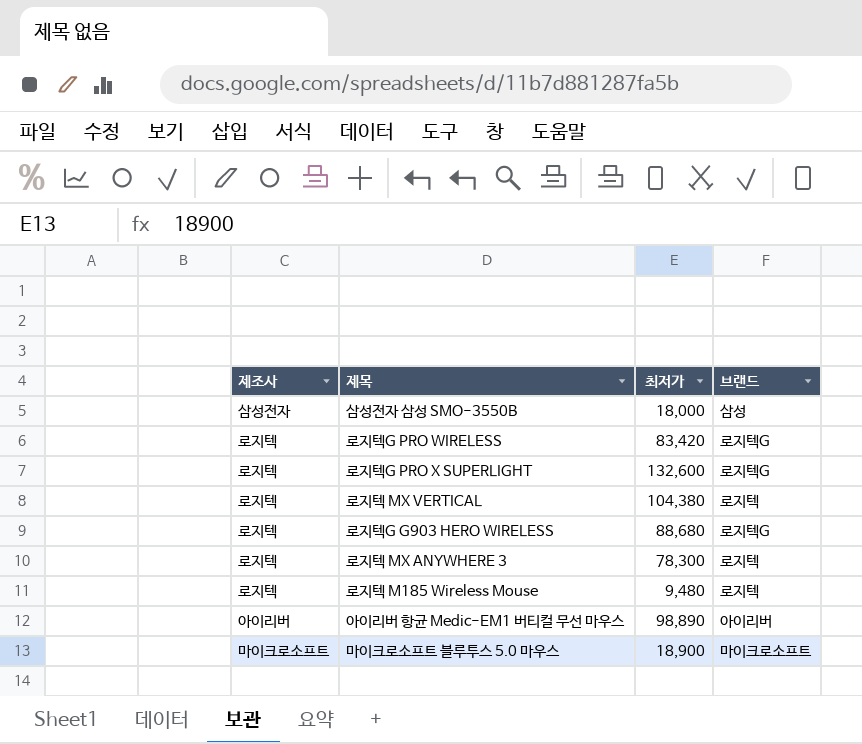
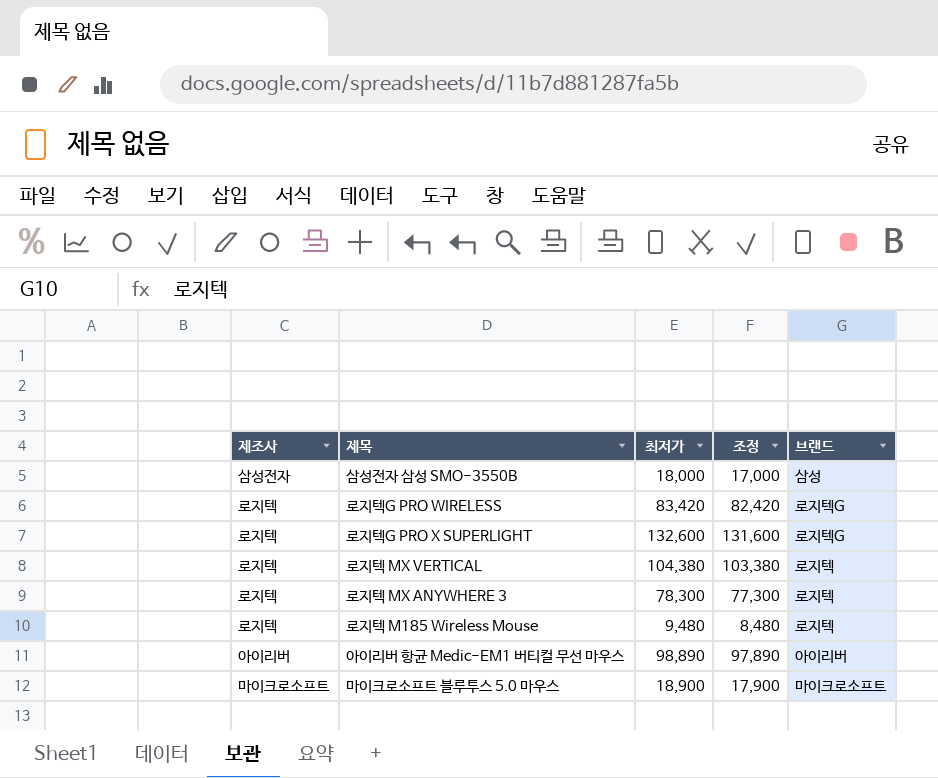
column 조정 | formula: none -> [최저가] - 1000
row 로지텍G G903 HERO WIRELESS: 로지텍 | 88,680 | 로지텍G -> none

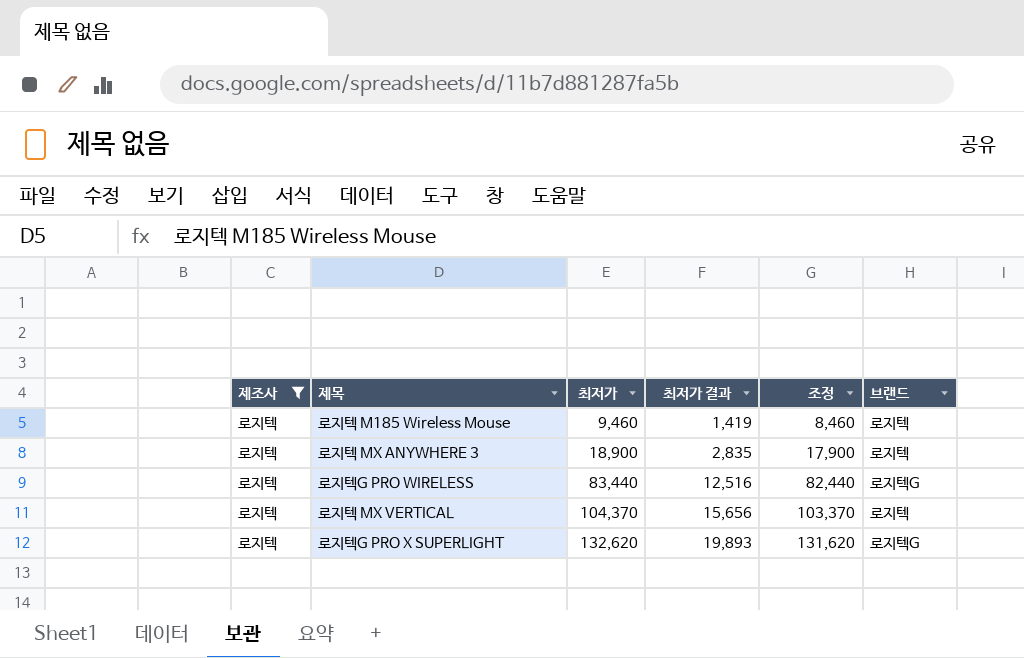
filter: none -> 제조사 = 로지텍
row order: none -> 최저가 ascending
column 최저가 결과 | formula: none -> [최저가] * 0.15
로지텍 M185 Wireless Mouse | 최저가: 9,480 -> 9,460
로지텍 M185 Wireless Mouse | 조정: 8,480 -> 8,460
로지텍 MX ANYWHERE 3 | 최저가: 78,300 -> 18,900
로지텍 MX ANYWHERE 3 | 조정: 77,300 -> 17,900
로지텍G PRO WIRELESS | 최저가: 83,420 -> 83,440
로지텍G PRO WIRELESS | 조정: 82,420 -> 82,440
로지텍 MX VERTICAL | 최저가: 104,380 -> 104,370
로지텍 MX VERTICAL | 조정: 103,380 -> 103,370
로지텍G PRO X SUPERLIGHT | 최저가: 132,600 -> 132,620
로지텍G PRO X SUPERLIGHT | 조정: 131,600 -> 131,620

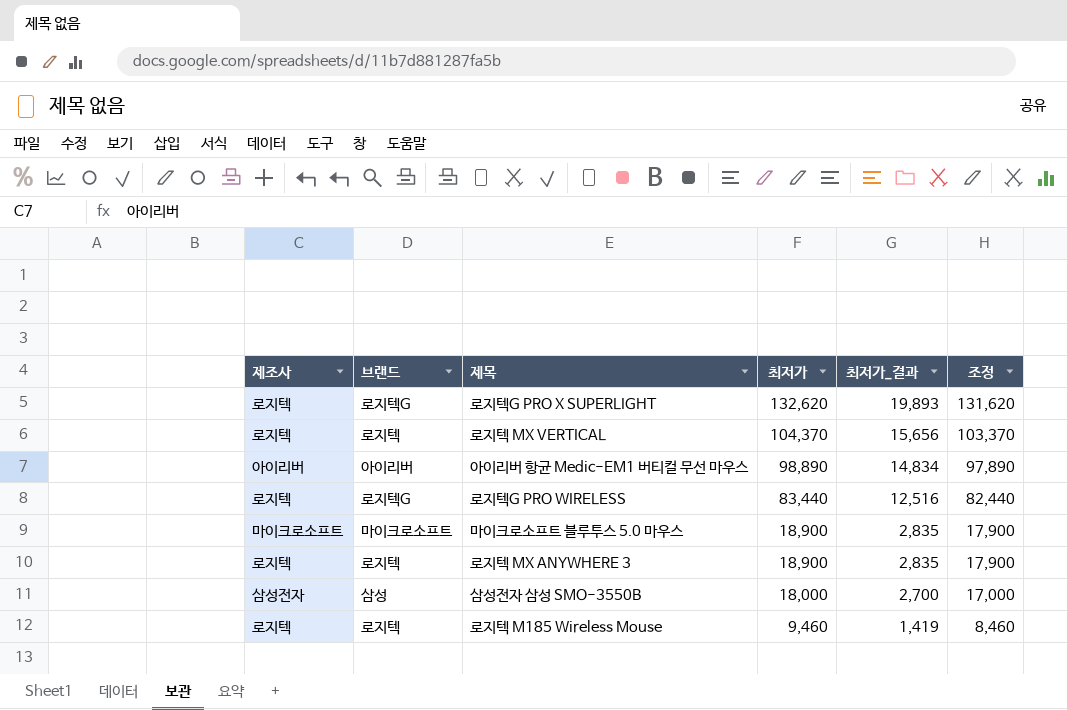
filter: 제조사 = 로지텍 -> none
row order: 최저가 ascending -> 최저가 descending
column 브랜드 | position: 6 -> 2
column name: 최저가 결과 -> 최저가_결과

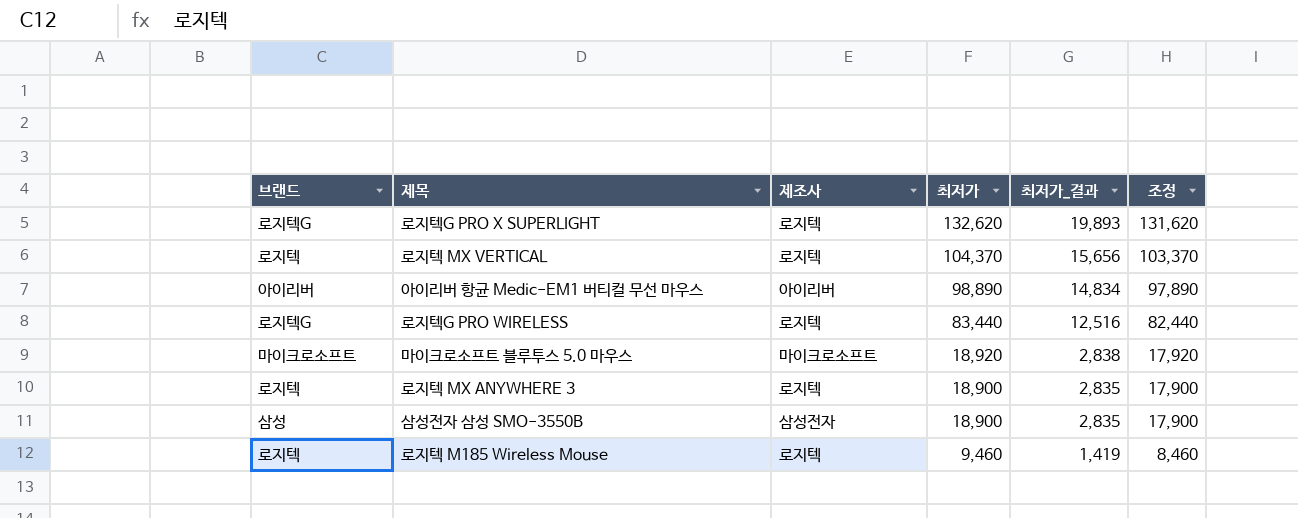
column 제조사 | position: 1 -> 3
마이크로소프트 블루투스 5.0 마우스 | 최저가: 18,900 -> 18,920
마이크로소프트 블루투스 5.0 마우스 | 최저가_결과: 2,835 -> 2,838
마이크로소프트 블루투스 5.0 마우스 | 조정: 17,900 -> 17,920
삼성전자 삼성 SMO-3550B | 최저가: 18,000 -> 18,900
삼성전자 삼성 SMO-3550B | 최저가_결과: 2,700 -> 2,835
삼성전자 삼성 SMO-3550B | 조정: 17,000 -> 17,900

